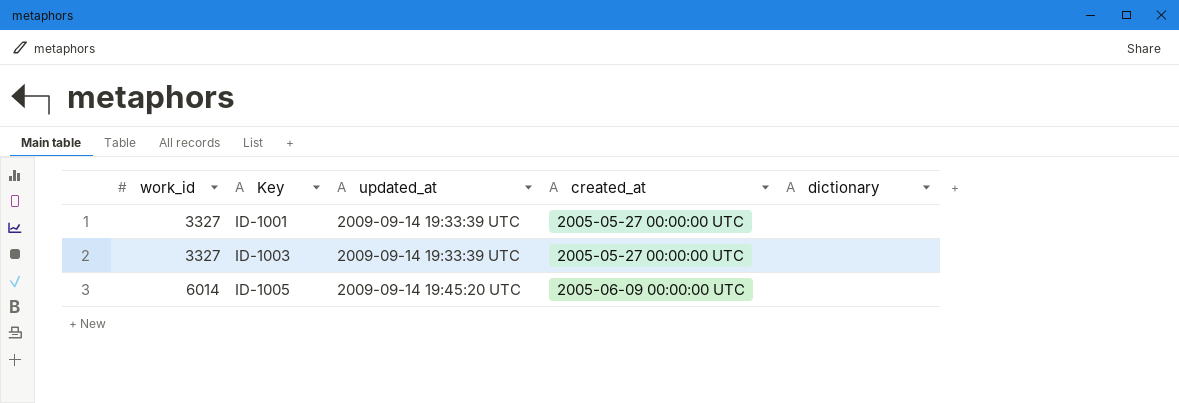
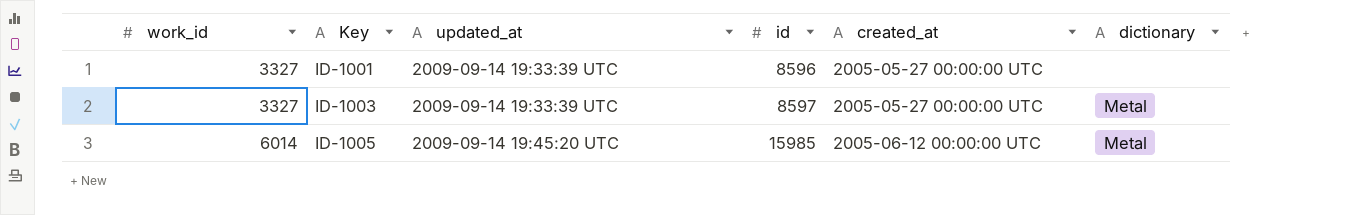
column id | position: none -> 4
ID-1003 | dictionary: none -> Metal
ID-1005 | created_at: 2005-06-09 00:00:00 UTC -> 2005-06-12 00:00:00 UTC
ID-1005 | dictionary: none -> Metal

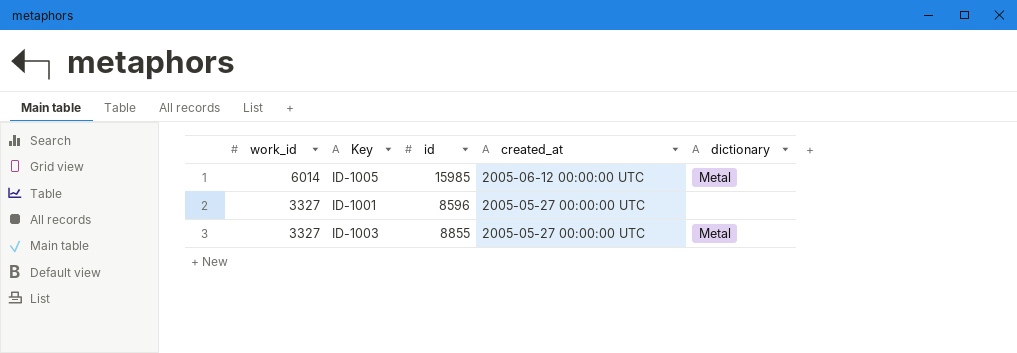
row order: work_id ascending -> work_id descending
column updated_at | position: 3 -> none
ID-1003 | id: 8597 -> 8855

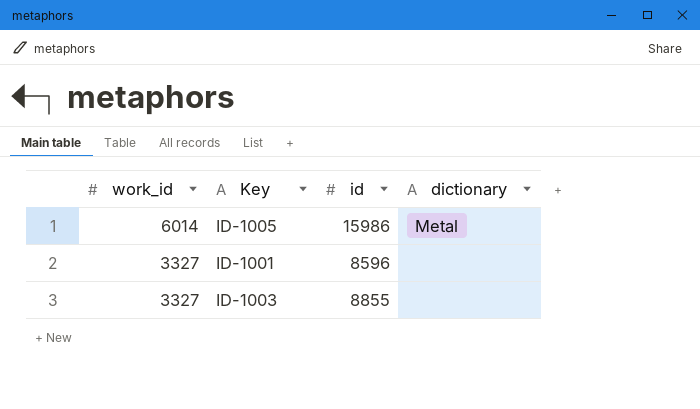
column created_at | position: 4 -> none
ID-1005 | id: 15985 -> 15986
ID-1003 | dictionary: Metal -> none

